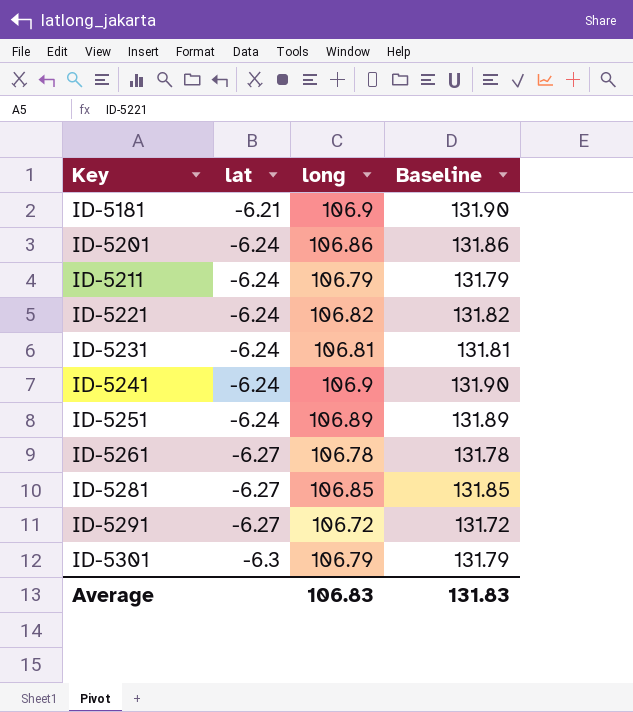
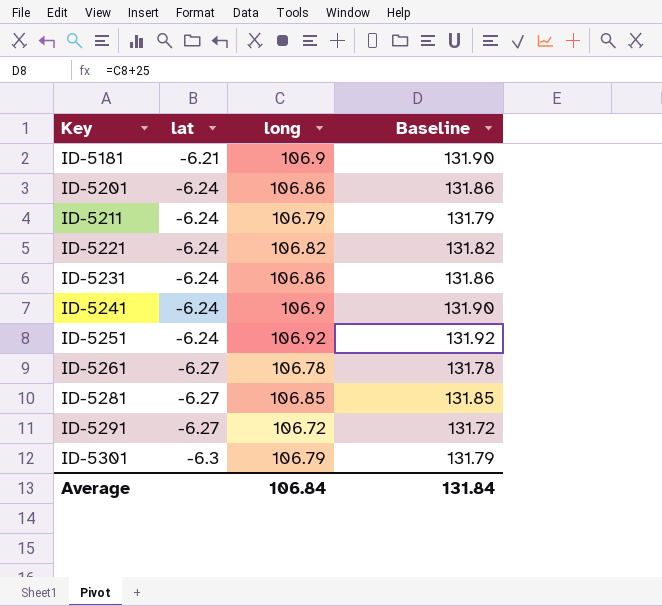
ID-5231 | long: 106.81 -> 106.86
ID-5231 | Baseline: 131.81 -> 131.86
ID-5251 | long: 106.89 -> 106.92
ID-5251 | Baseline: 131.89 -> 131.92
Average | long: 106.83 -> 106.84
Average | Baseline: 131.83 -> 131.84

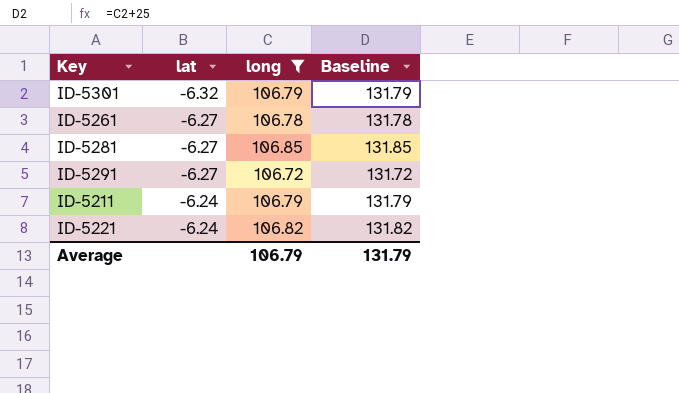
filter: none -> long <= 106.85
row order: Key ascending -> lat ascending
ID-5301 | lat: -6.3 -> -6.32
Average | long: 106.84 -> 106.79
Average | Baseline: 131.84 -> 131.79

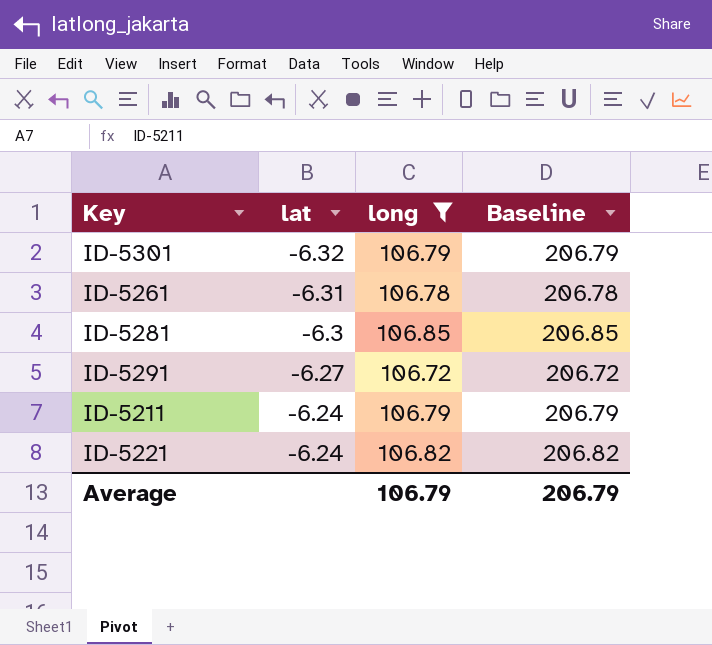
column Baseline | formula: [long] + 25 -> [long] + 100
ID-5261 | lat: -6.27 -> -6.31
ID-5281 | lat: -6.27 -> -6.3
Average | Baseline: 131.79 -> 206.79

